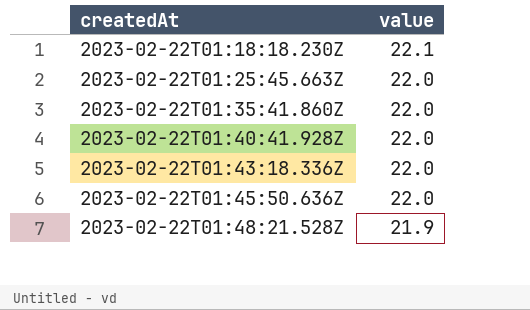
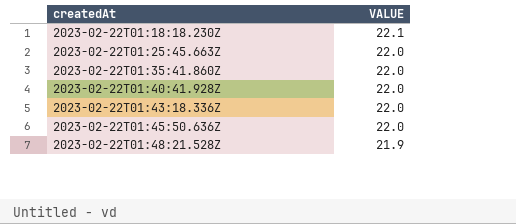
column name: value -> VALUE

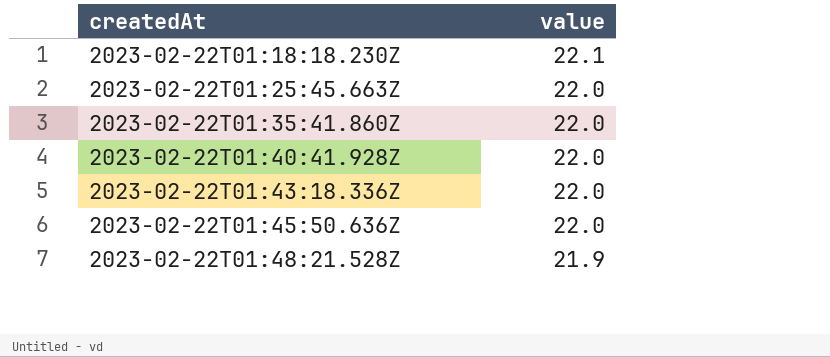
column name: VALUE -> value

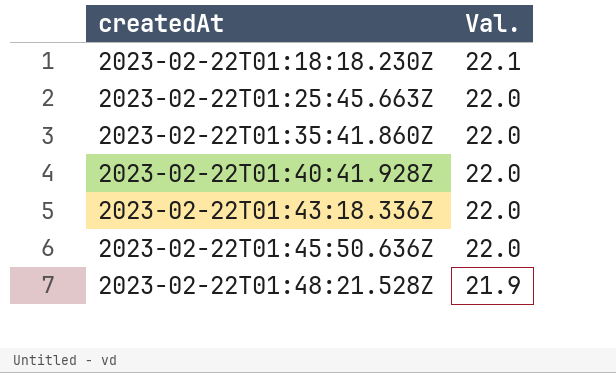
column name: value -> Val.

